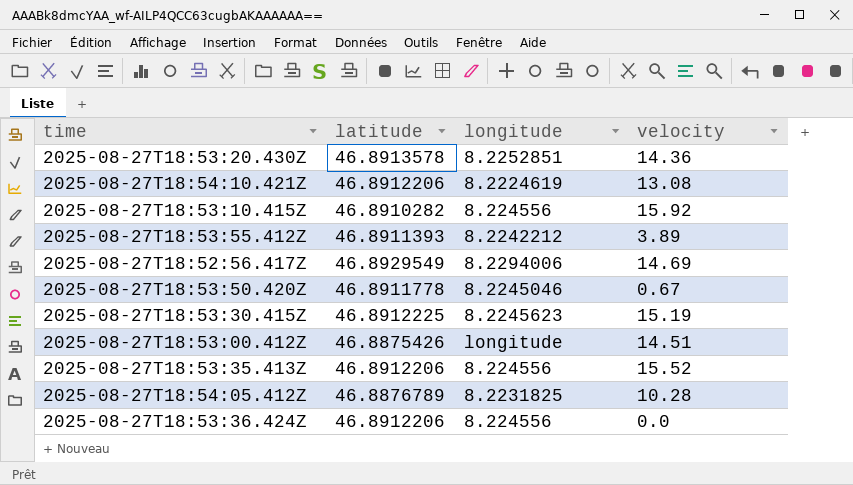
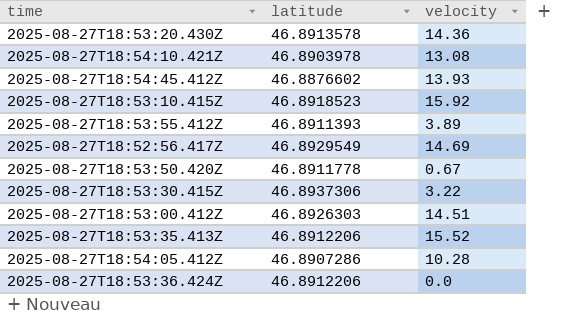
column longitude | position: 3 -> none
2025-08-27T18:54:10.421Z | latitude: 46.8912206 -> 46.8903978
row 2025-08-27T18:54:45.412Z: none -> 46.8876602 | 13.93
2025-08-27T18:53:10.415Z | latitude: 46.8910282 -> 46.8918523
2025-08-27T18:53:30.415Z | latitude: 46.8912225 -> 46.8937306
2025-08-27T18:53:30.415Z | velocity: 15.19 -> 3.22
2025-08-27T18:53:00.412Z | latitude: 46.8875426 -> 46.8926303
2025-08-27T18:54:05.412Z | latitude: 46.8876789 -> 46.8907286

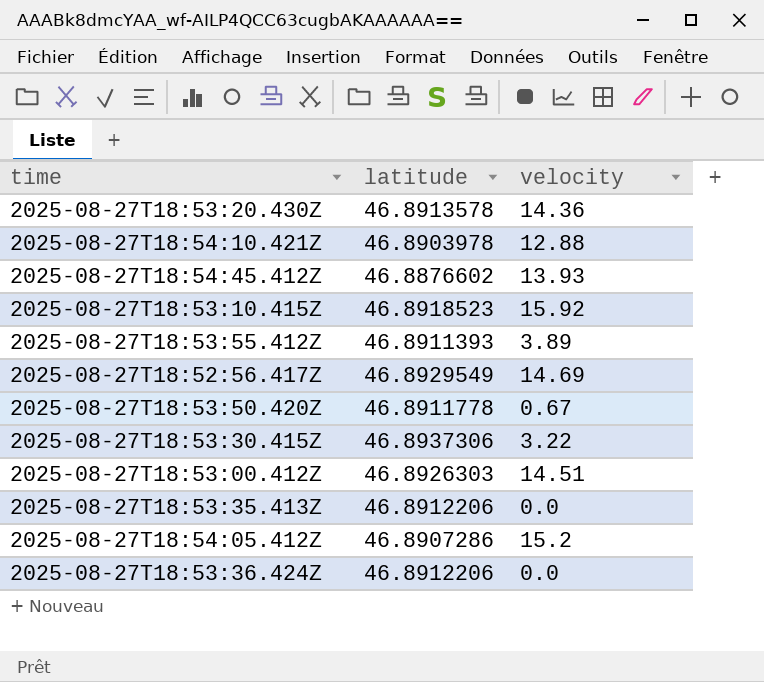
2025-08-27T18:54:10.421Z | velocity: 13.08 -> 12.88
2025-08-27T18:53:35.413Z | velocity: 15.52 -> 0.0
2025-08-27T18:54:05.412Z | velocity: 10.28 -> 15.2

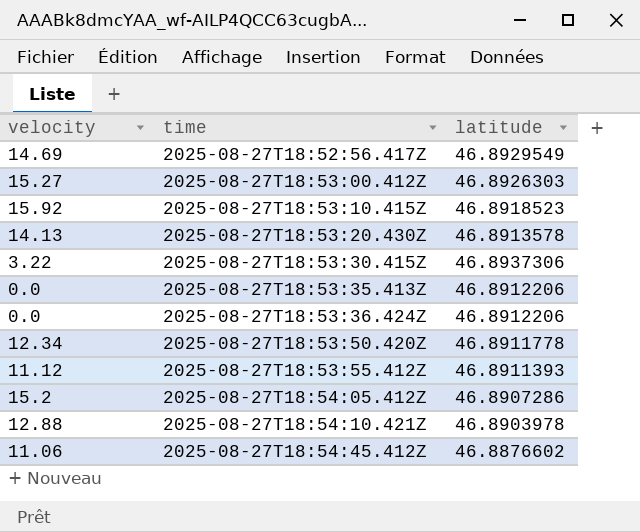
row order: none -> time ascending
column velocity | position: 3 -> 1
2025-08-27T18:53:00.412Z | velocity: 14.51 -> 15.27
2025-08-27T18:53:20.430Z | velocity: 14.36 -> 14.13
2025-08-27T18:53:50.420Z | velocity: 0.67 -> 12.34
2025-08-27T18:53:55.412Z | velocity: 3.89 -> 11.12
2025-08-27T18:54:45.412Z | velocity: 13.93 -> 11.06

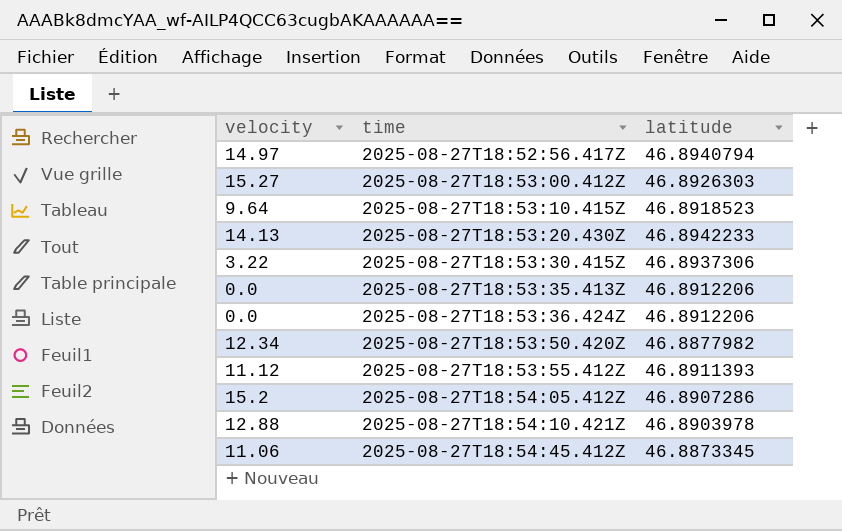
2025-08-27T18:52:56.417Z | velocity: 14.69 -> 14.97
2025-08-27T18:52:56.417Z | latitude: 46.8929549 -> 46.8940794
2025-08-27T18:53:10.415Z | velocity: 15.92 -> 9.64
2025-08-27T18:53:20.430Z | latitude: 46.8913578 -> 46.8942233
2025-08-27T18:53:50.420Z | latitude: 46.8911778 -> 46.8877982
2025-08-27T18:54:45.412Z | latitude: 46.8876602 -> 46.8873345

